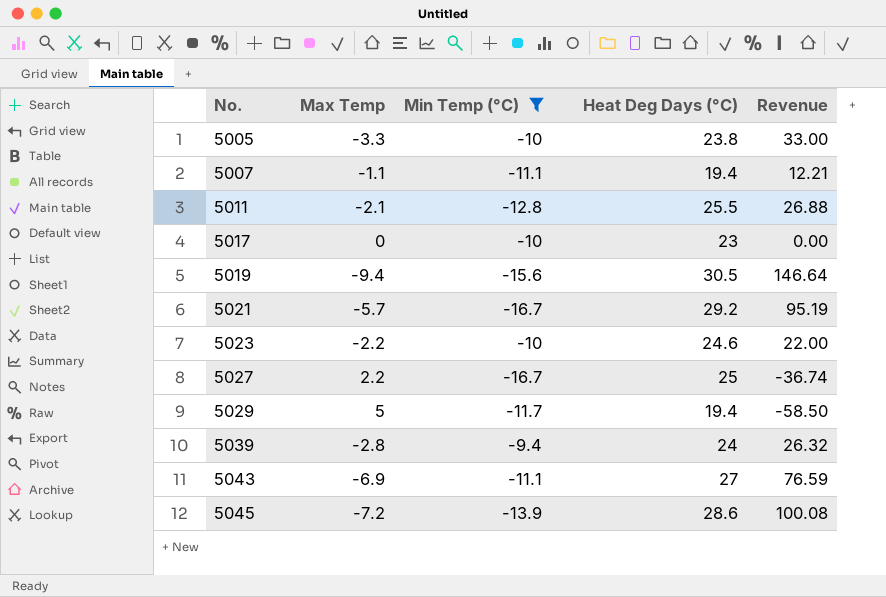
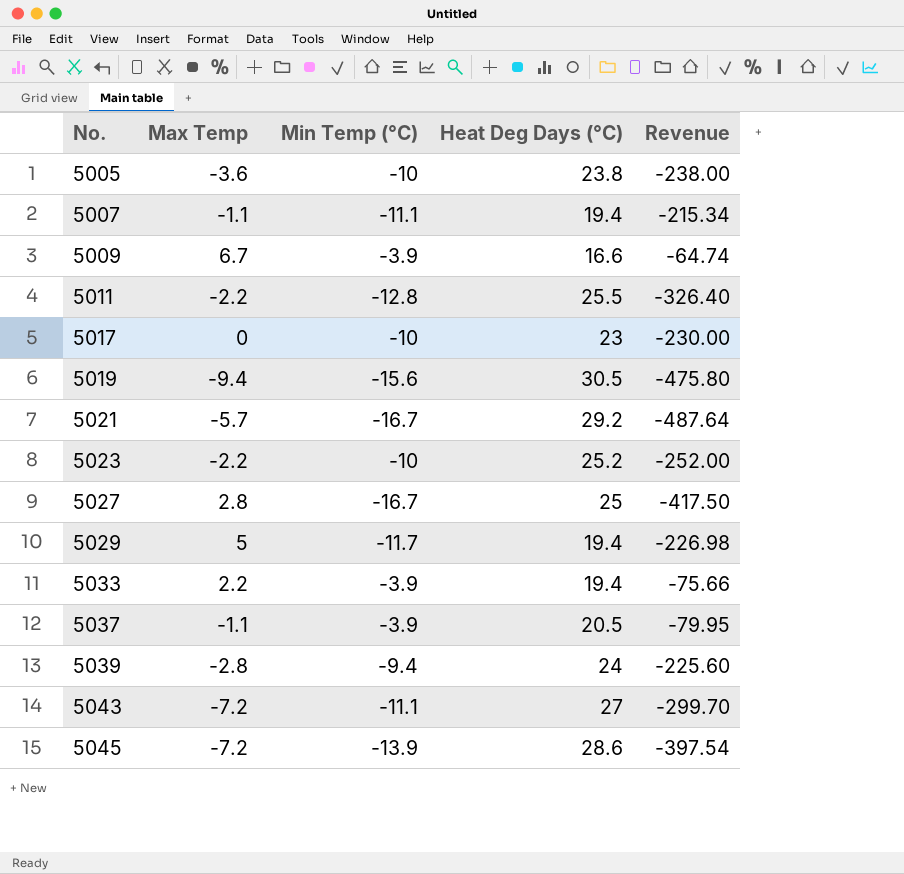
filter: Min Temp (°C) != -3.9 -> none
column Revenue | formula: [Max Temp] * [Min Temp (°C)] -> [Min Temp (°C)] * [Heat Deg Days (°C)]
5005 | Max Temp: -3.3 -> -3.6
5011 | Max Temp: -2.1 -> -2.2
5023 | Heat Deg Days (°C): 24.6 -> 25.2
5027 | Max Temp: 2.2 -> 2.8
5043 | Max Temp: -6.9 -> -7.2

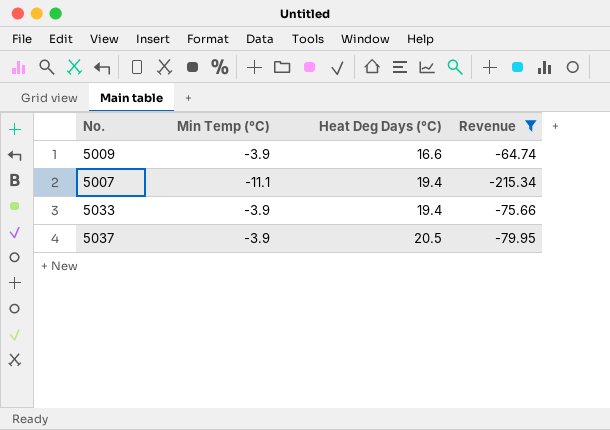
filter: none -> Revenue >= -215.34
row order: No. ascending -> Heat Deg Days (°C) ascending
column Max Temp | position: 2 -> none

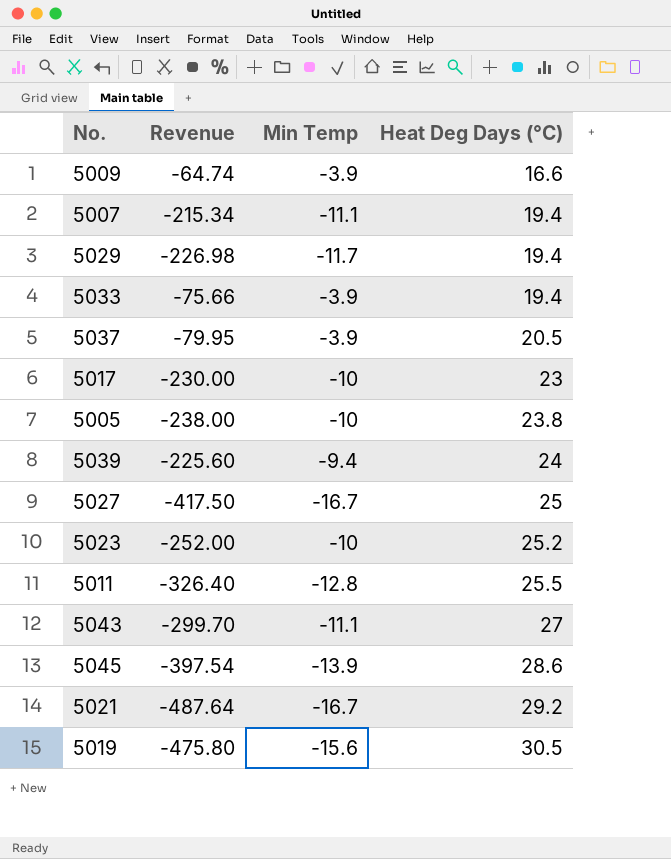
filter: Revenue >= -215.34 -> none
column Revenue | position: 4 -> 2
column name: Min Temp (°C) -> Min Temp

